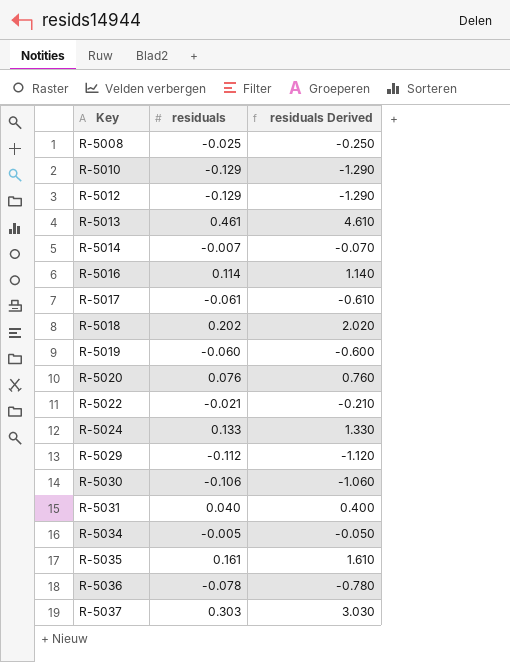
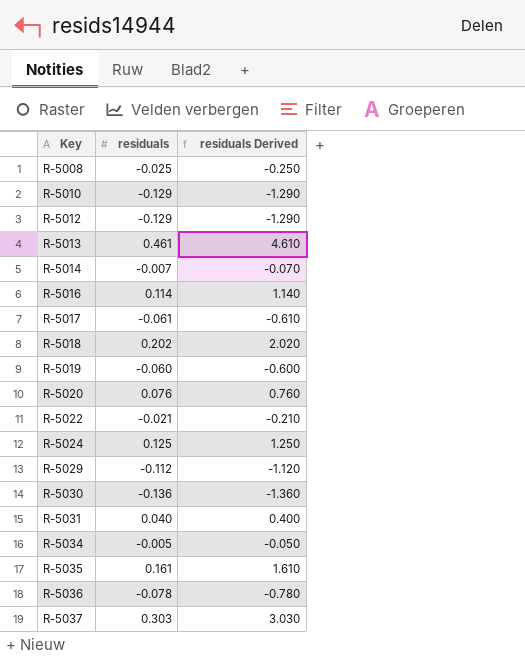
R-5024 | residuals: 0.133 -> 0.125
R-5024 | residuals Derived: 1.330 -> 1.250
R-5030 | residuals: -0.106 -> -0.136
R-5030 | residuals Derived: -1.060 -> -1.360

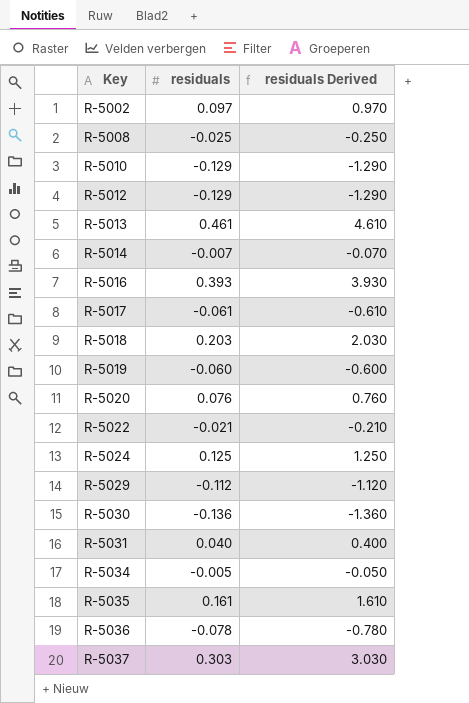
row R-5002: none -> 0.097 | 0.970
R-5016 | residuals: 0.114 -> 0.393
R-5016 | residuals Derived: 1.140 -> 3.930
R-5018 | residuals: 0.202 -> 0.203
R-5018 | residuals Derived: 2.020 -> 2.030

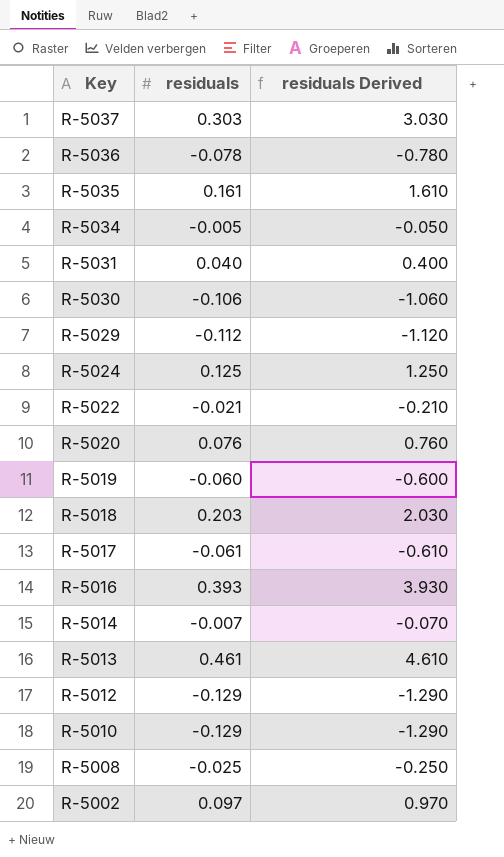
row order: Key ascending -> Key descending
R-5030 | residuals: -0.136 -> -0.106
R-5030 | residuals Derived: -1.360 -> -1.060

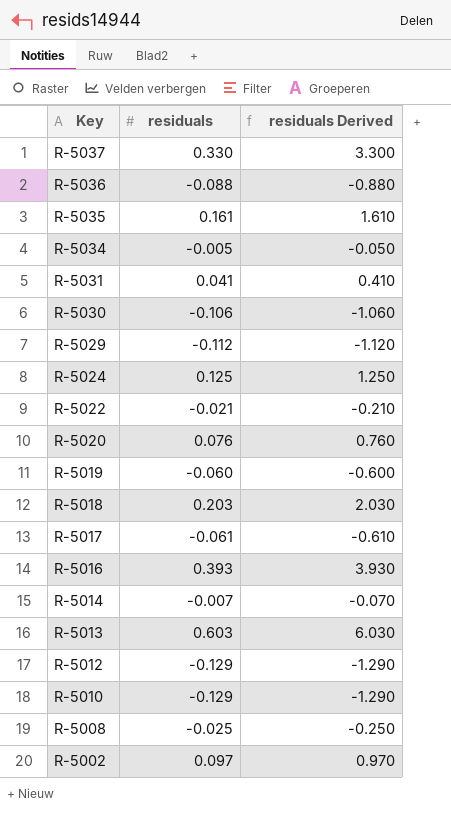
R-5037 | residuals: 0.303 -> 0.330
R-5037 | residuals Derived: 3.030 -> 3.300
R-5036 | residuals: -0.078 -> -0.088
R-5036 | residuals Derived: -0.780 -> -0.880
R-5031 | residuals: 0.040 -> 0.041
R-5031 | residuals Derived: 0.400 -> 0.410
R-5013 | residuals: 0.461 -> 0.603
R-5013 | residuals Derived: 4.610 -> 6.030

